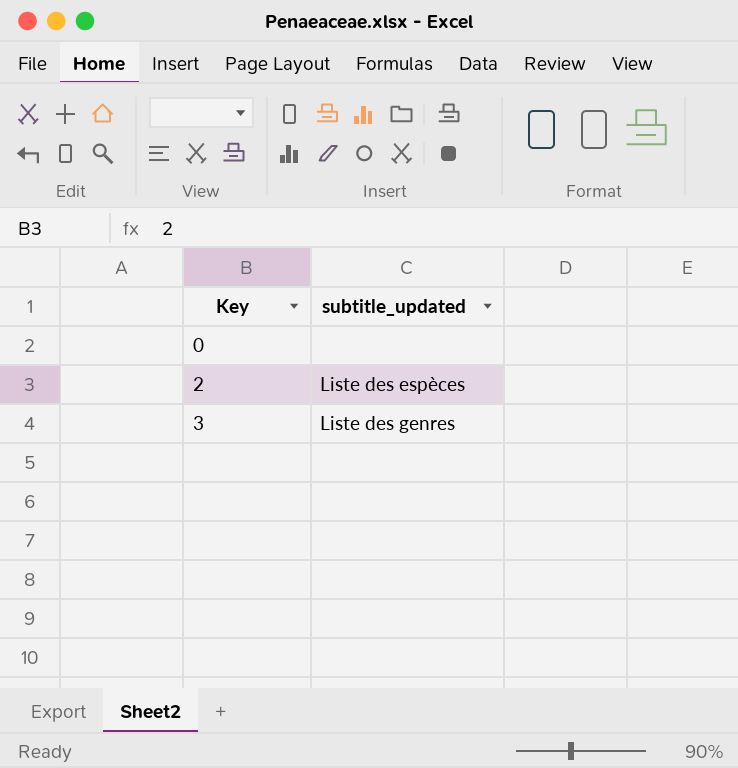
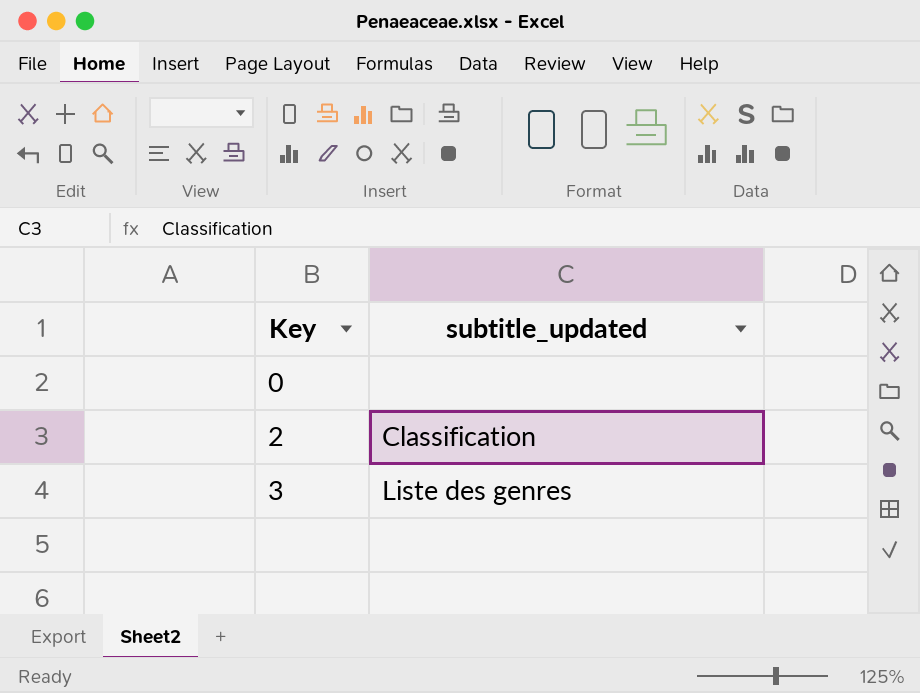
2 | subtitle_updated: Liste des espèces -> Classification

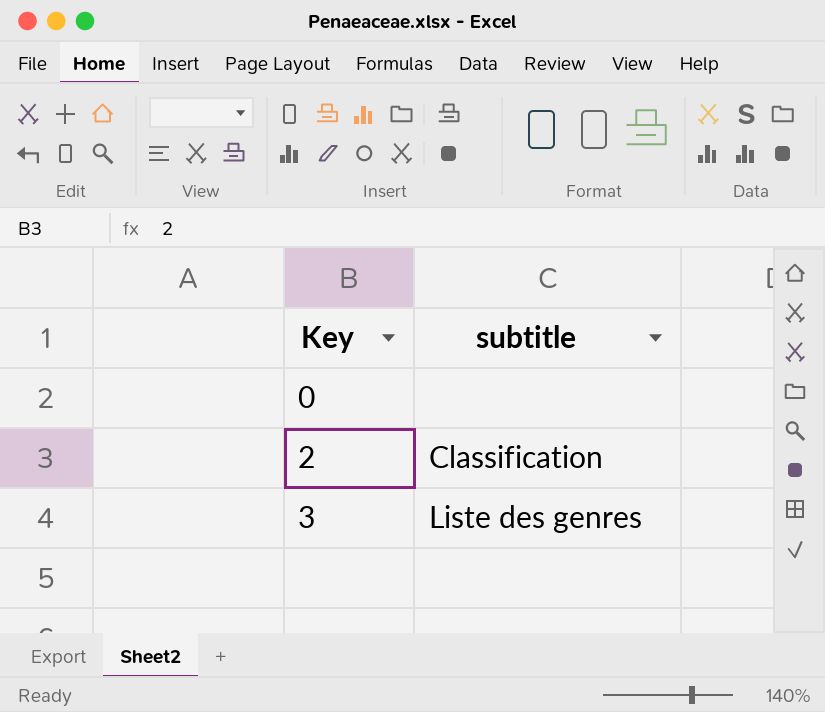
column name: subtitle_updated -> subtitle

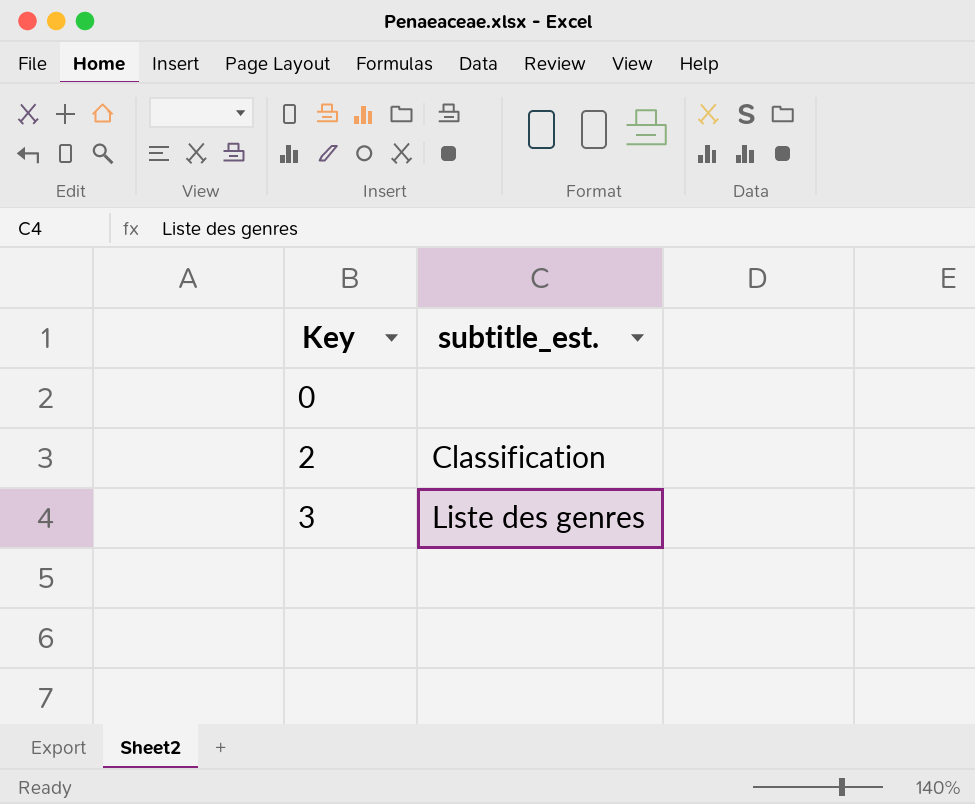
column name: subtitle -> subtitle_est.

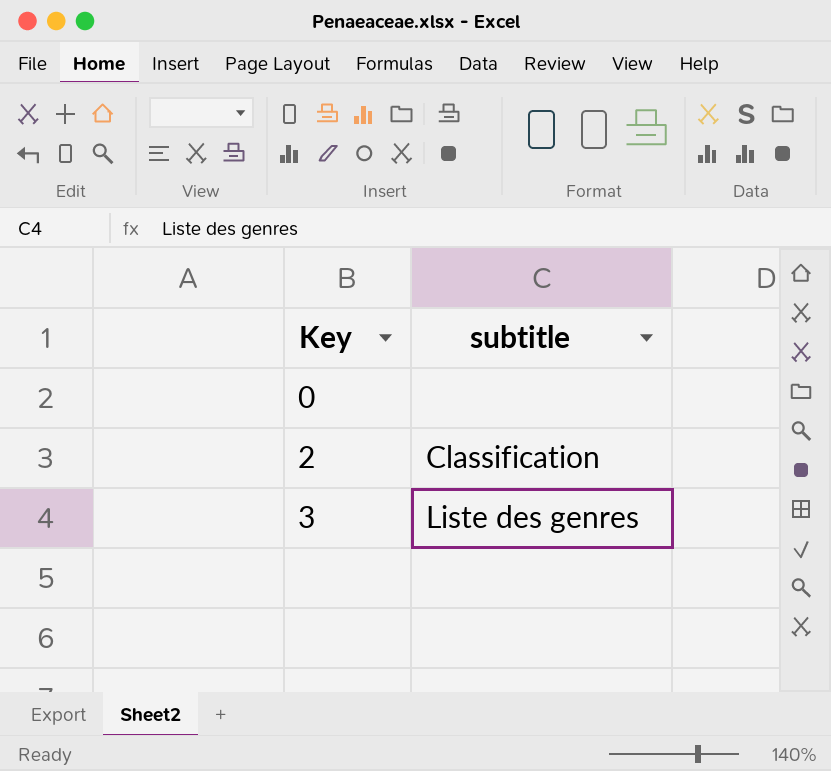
column name: subtitle_est. -> subtitle

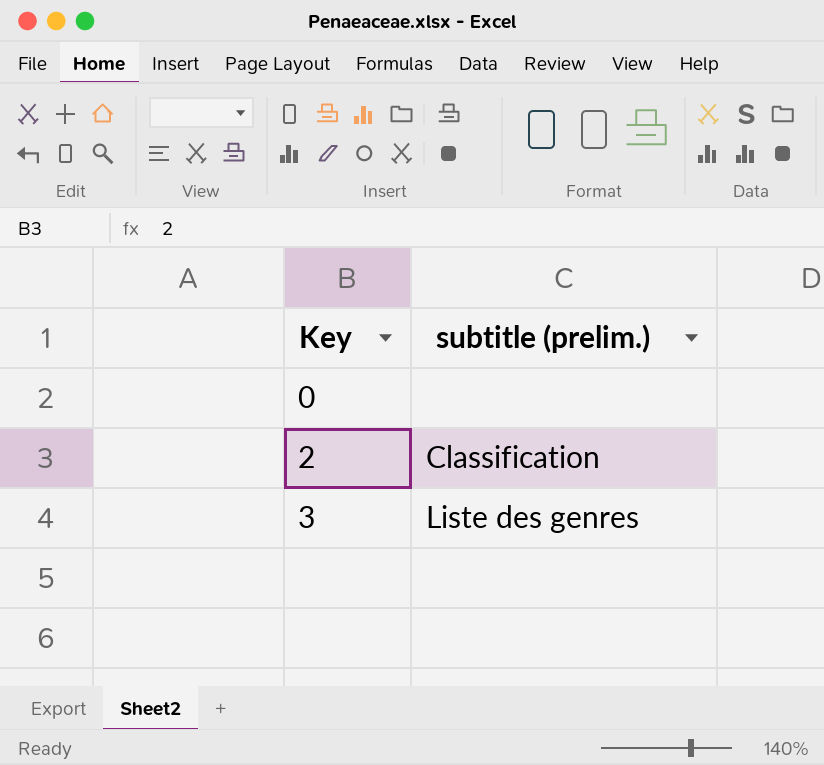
column name: subtitle -> subtitle (prelim.)

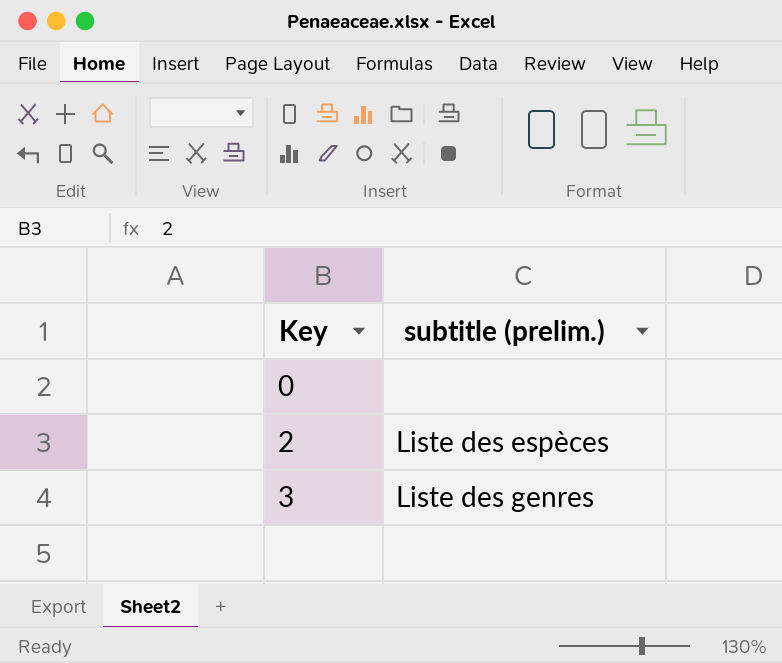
2 | subtitle (prelim.): Classification -> Liste des espèces

